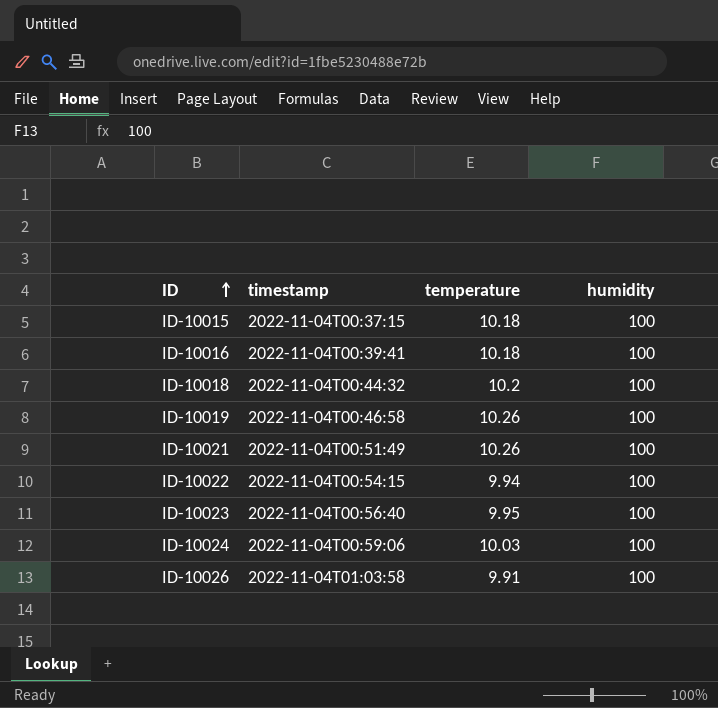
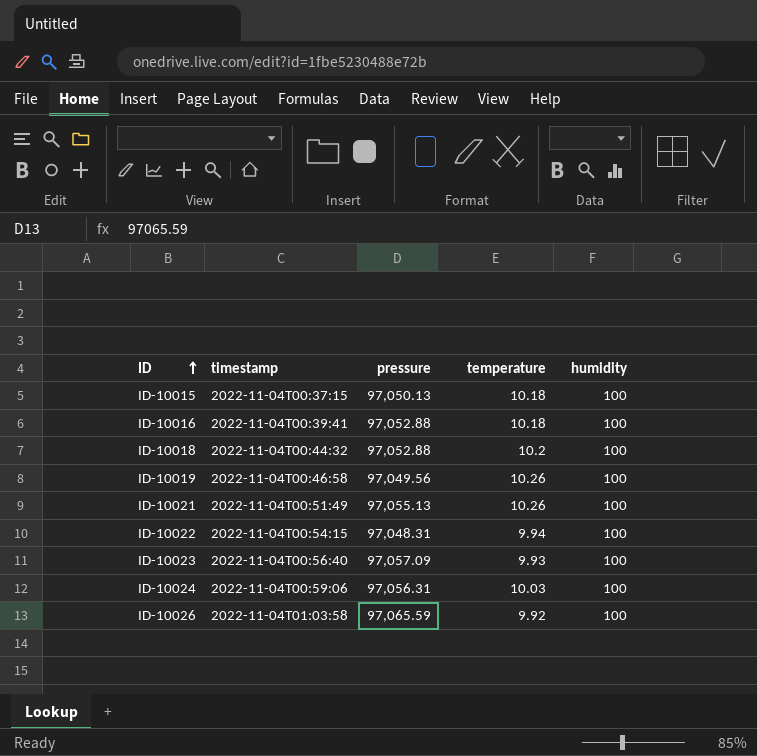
column pressure | position: none -> 3
ID-10023 | temperature: 9.95 -> 9.93
ID-10026 | temperature: 9.91 -> 9.92

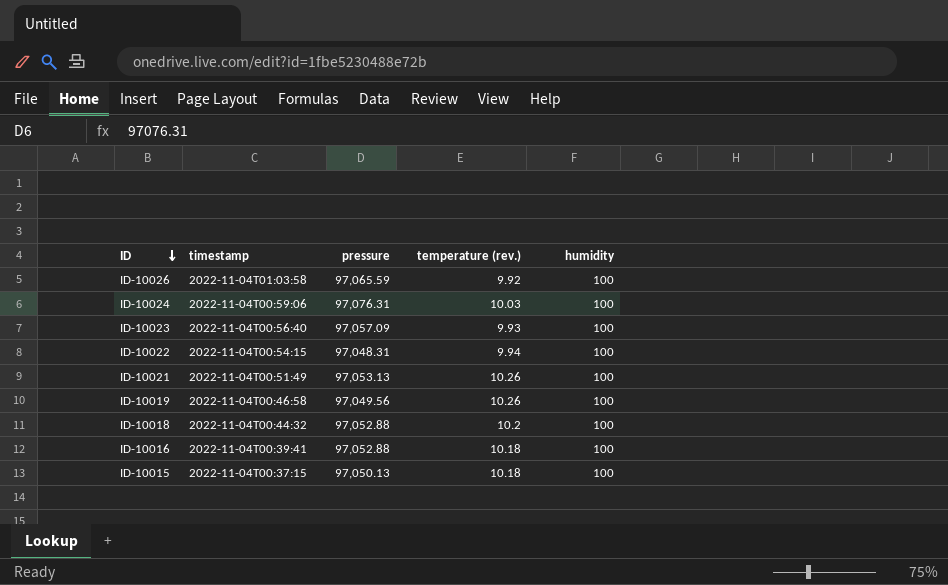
row order: ID ascending -> ID descending
column name: temperature -> temperature (rev.)
ID-10024 | pressure: 97,056.31 -> 97,076.31
ID-10021 | pressure: 97,055.13 -> 97,053.13

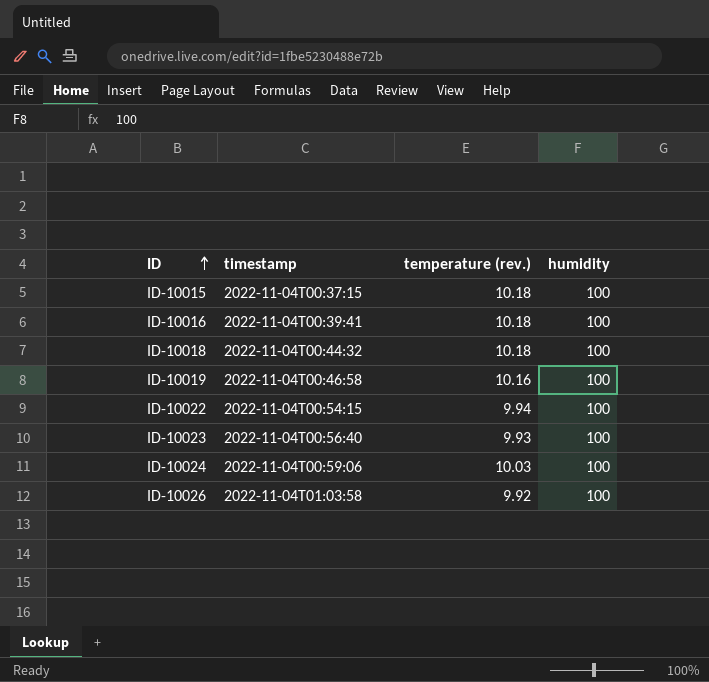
row order: ID descending -> ID ascending
column pressure | position: 3 -> none
row ID-10021: 2022-11-04T00:51:49 | 97,053.13 | 10.26 | 100 -> none
ID-10018 | temperature (rev.): 10.2 -> 10.18
ID-10019 | temperature (rev.): 10.26 -> 10.16

